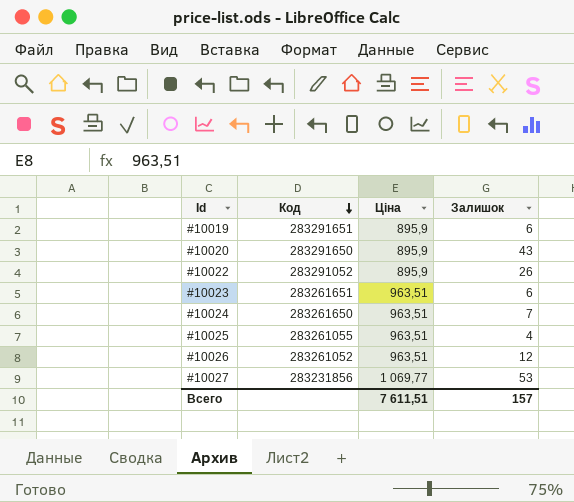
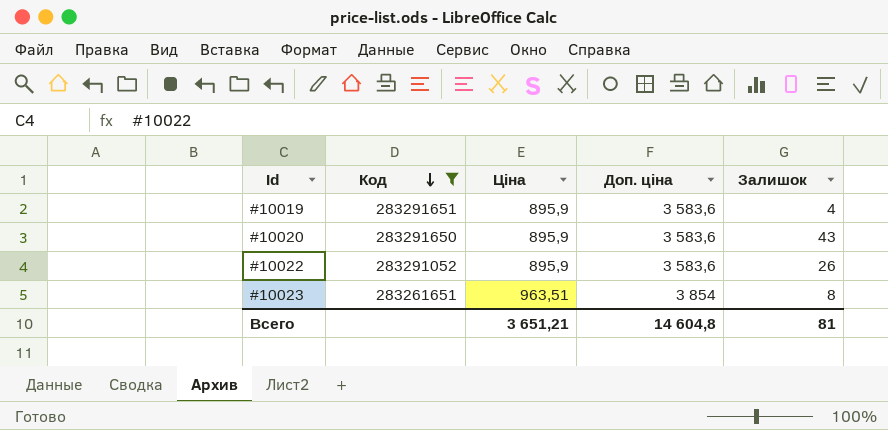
filter: none -> Код >= 283261651
column Доп. ціна | position: none -> 4
#10019 | Залишок: 6 -> 4
#10023 | Залишок: 6 -> 8
Всего | Ціна: 7 611,51 -> 3 651,21
Всего | Залишок: 157 -> 81

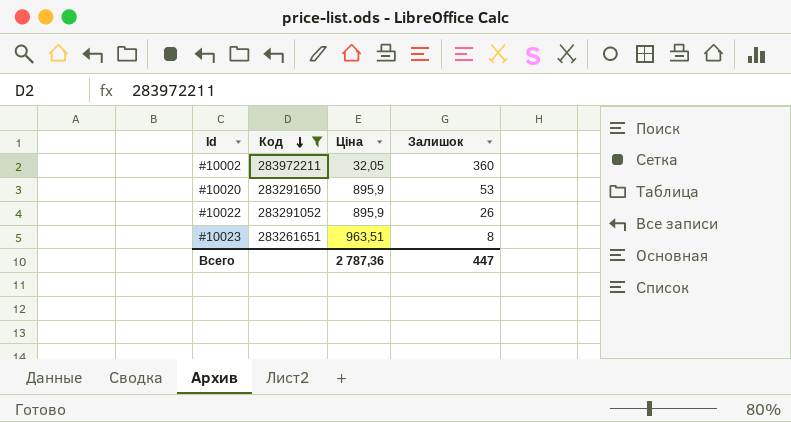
column Доп. ціна | position: 4 -> none
row #10019: 283291651 | 895,9 | 3 583,6 | 4 -> none
row #10002: none -> 283972211 | 32,05 | 360
#10020 | Залишок: 43 -> 53
Всего | Ціна: 3 651,21 -> 2 787,36
Всего | Залишок: 81 -> 447

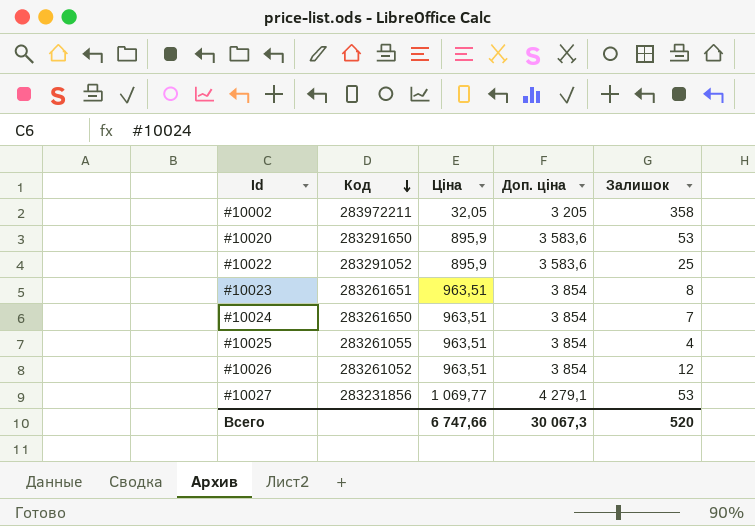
filter: Код >= 283261651 -> none
column Доп. ціна | position: none -> 4
#10002 | Залишок: 360 -> 358
#10022 | Залишок: 26 -> 25
Всего | Ціна: 2 787,36 -> 6 747,66
Всего | Залишок: 447 -> 520

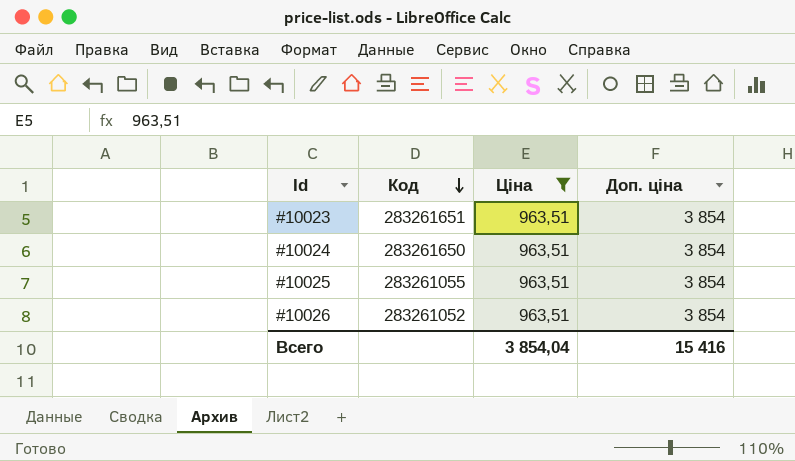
filter: none -> Ціна = 963,51
column Залишок | position: 5 -> none
Всего | Ціна: 6 747,66 -> 3 854,04
Всего | Доп. ціна: 30 067,3 -> 15 416

